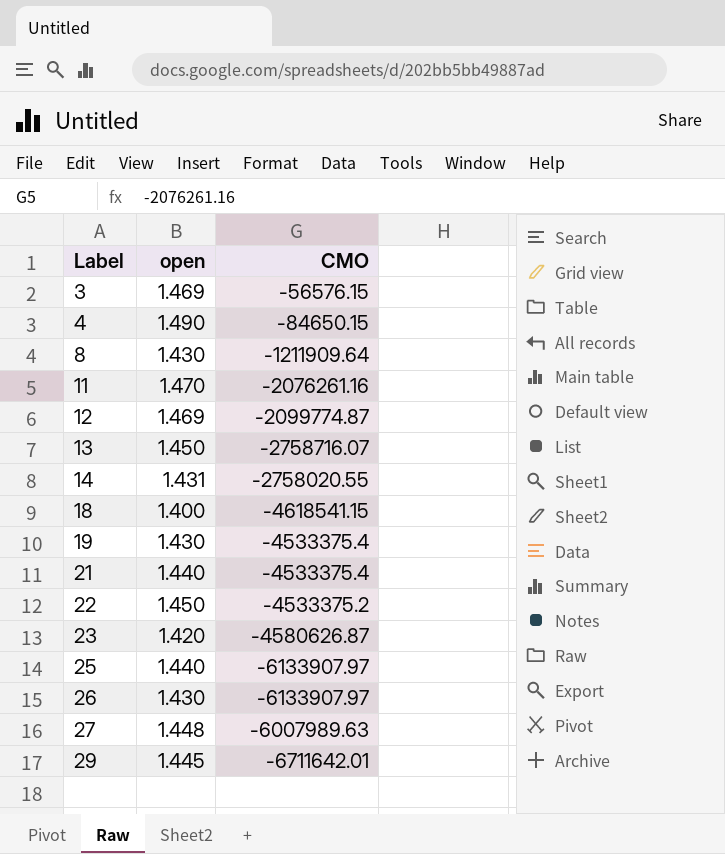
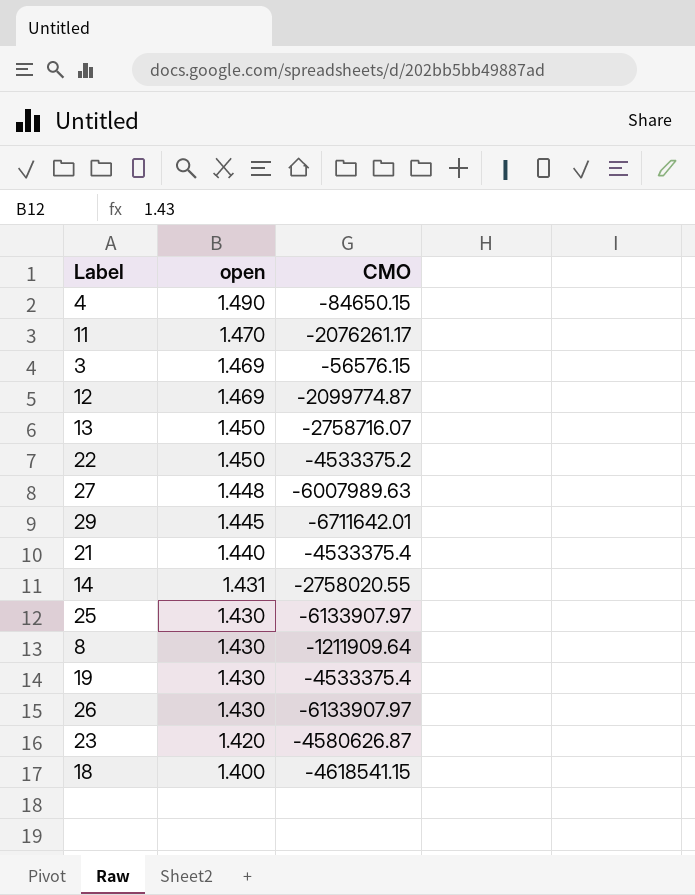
row order: Label ascending -> open descending
11 | CMO: -2076261.16 -> -2076261.17
25 | open: 1.440 -> 1.430

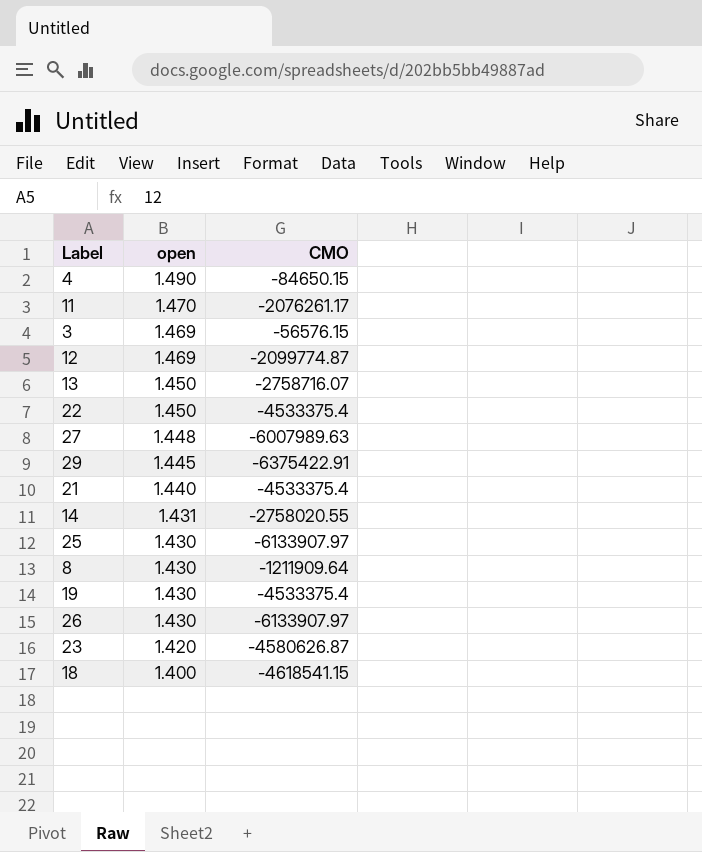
22 | CMO: -4533375.2 -> -4533375.4
29 | CMO: -6711642.01 -> -6375422.91

